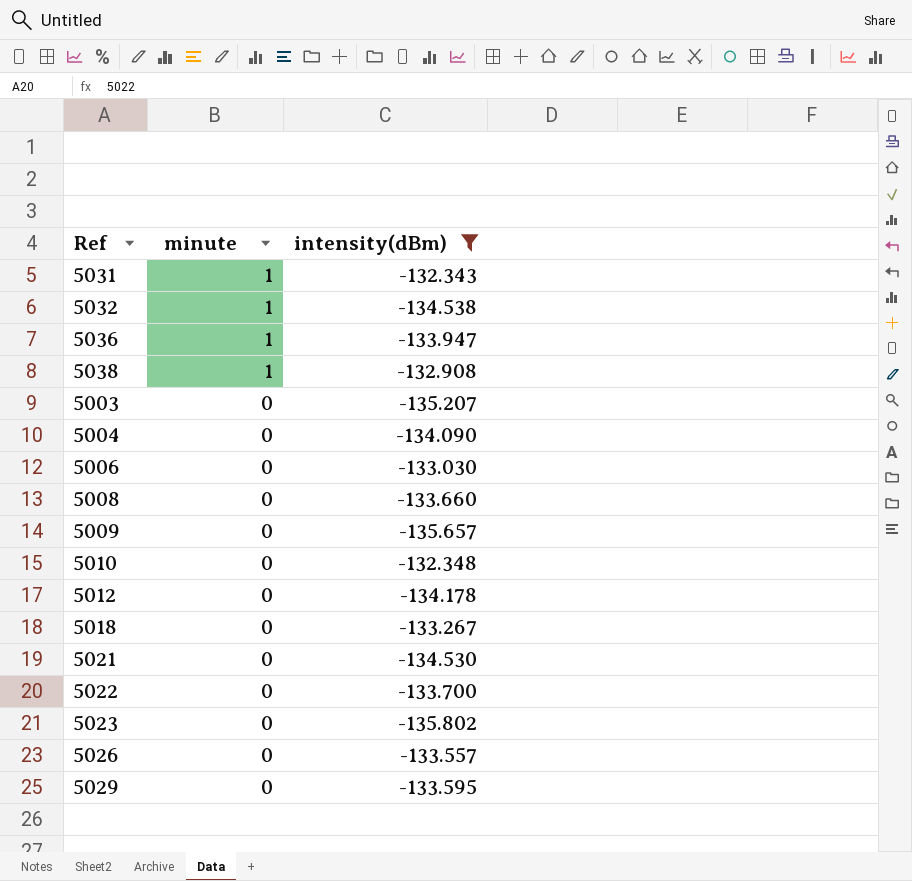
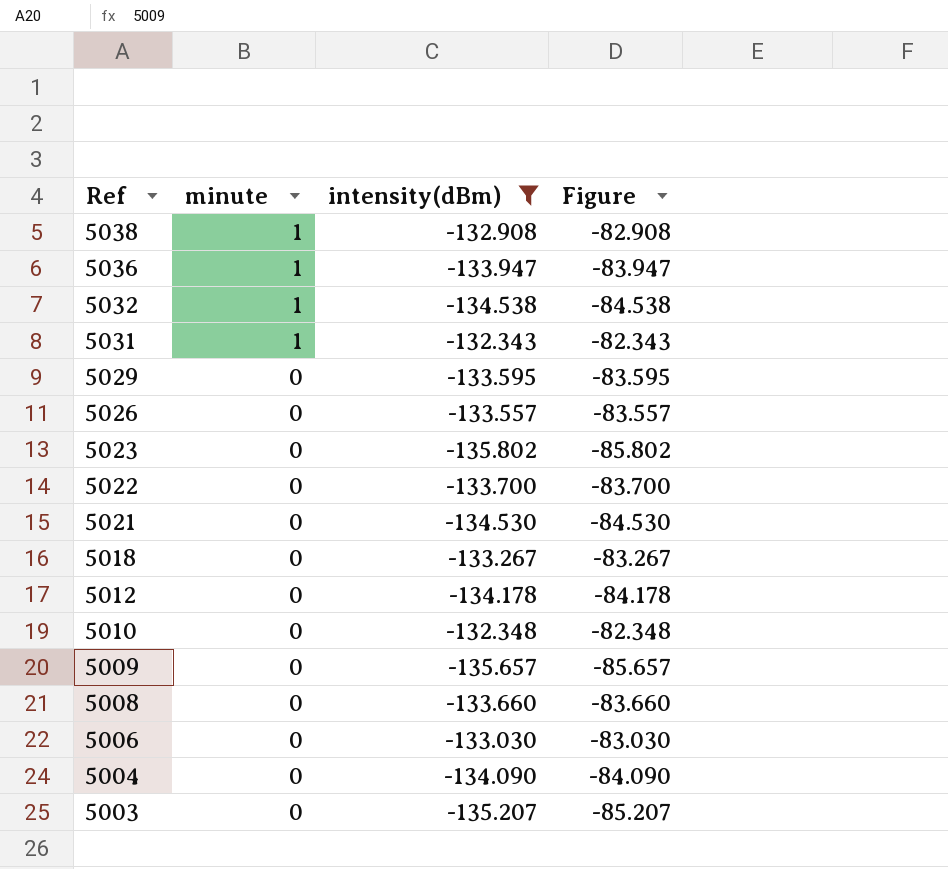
row order: minute descending -> Ref descending
column Figure | formula: none -> [intensity(dBm)] + 50

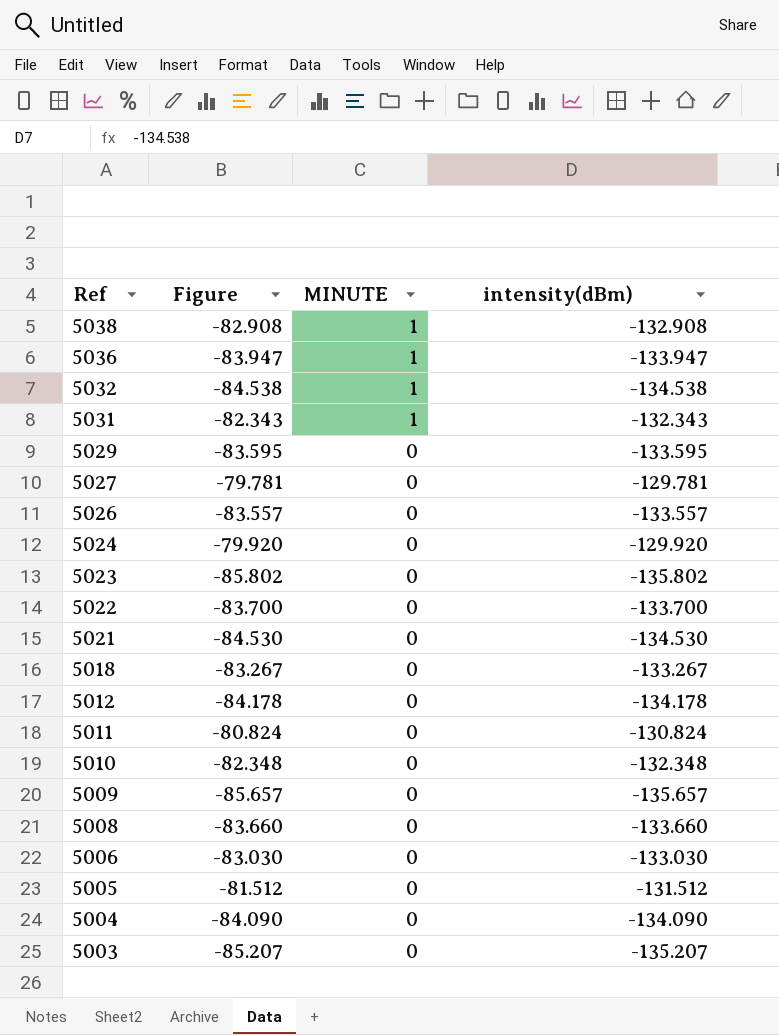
filter: intensity(dBm) <= -132.343 -> none
column Figure | position: 4 -> 2
column name: minute -> MINUTE

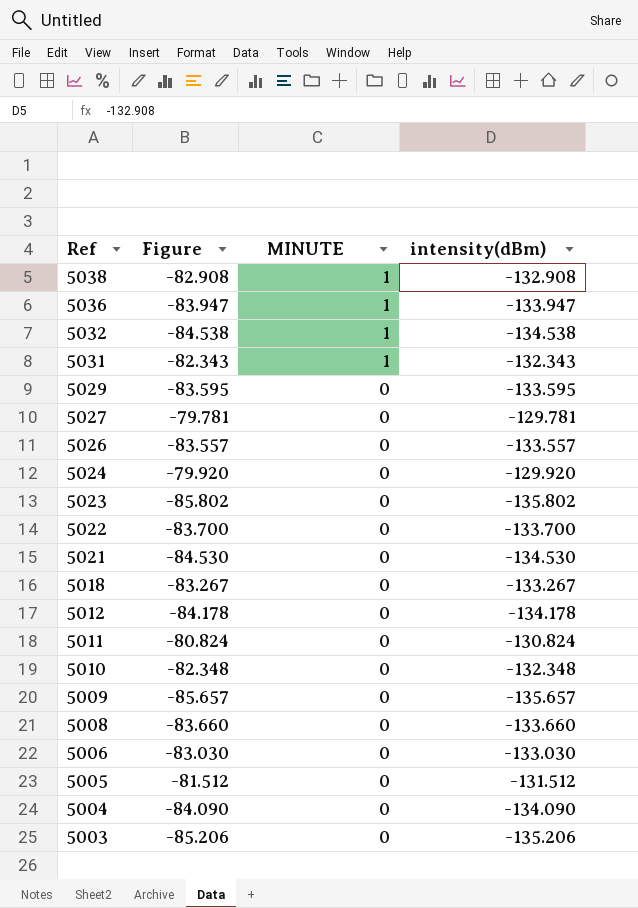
5003 | Figure: -85.207 -> -85.206
5003 | intensity(dBm): -135.207 -> -135.206

